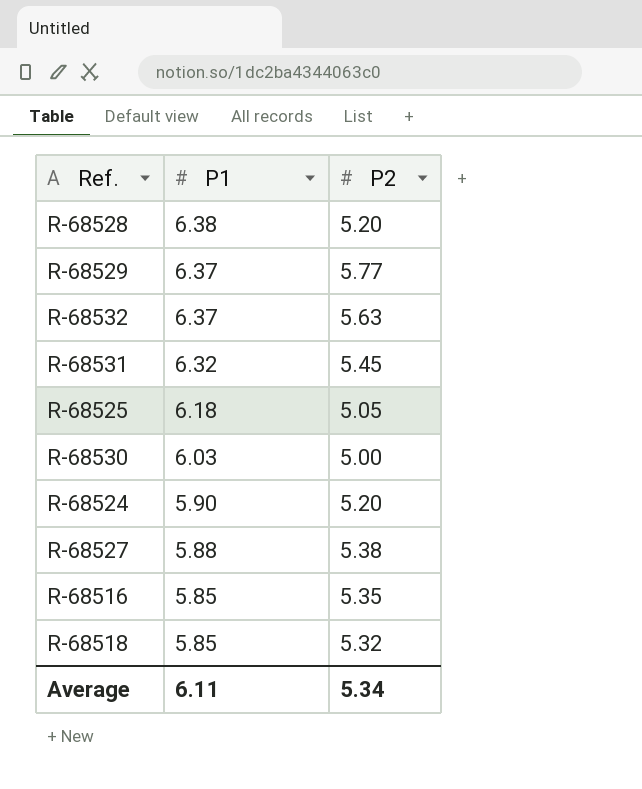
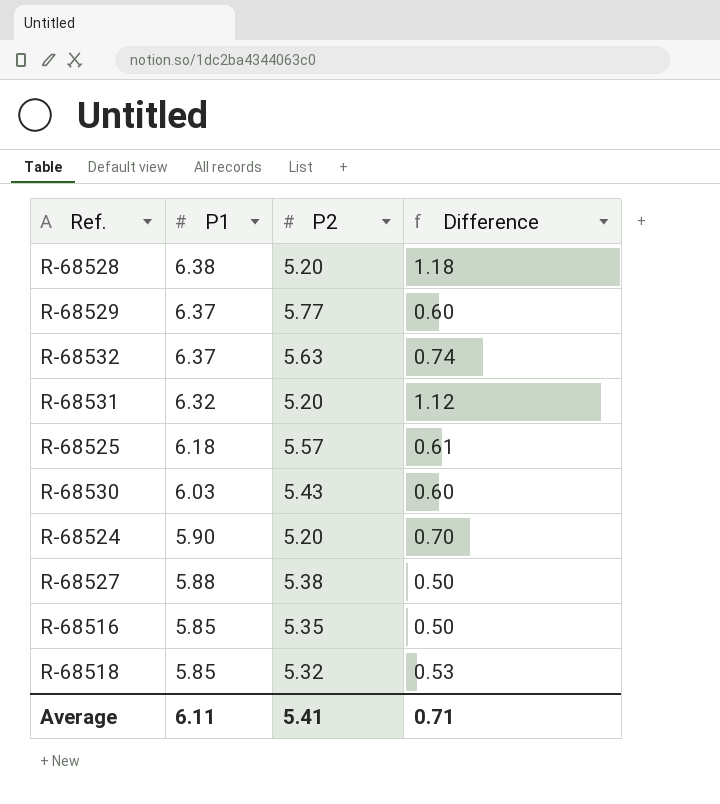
column Difference | formula: none -> [P1] - [P2]
R-68531 | P2: 5.45 -> 5.20
R-68525 | P2: 5.05 -> 5.57
R-68530 | P2: 5.00 -> 5.43
Average | P2: 5.34 -> 5.41

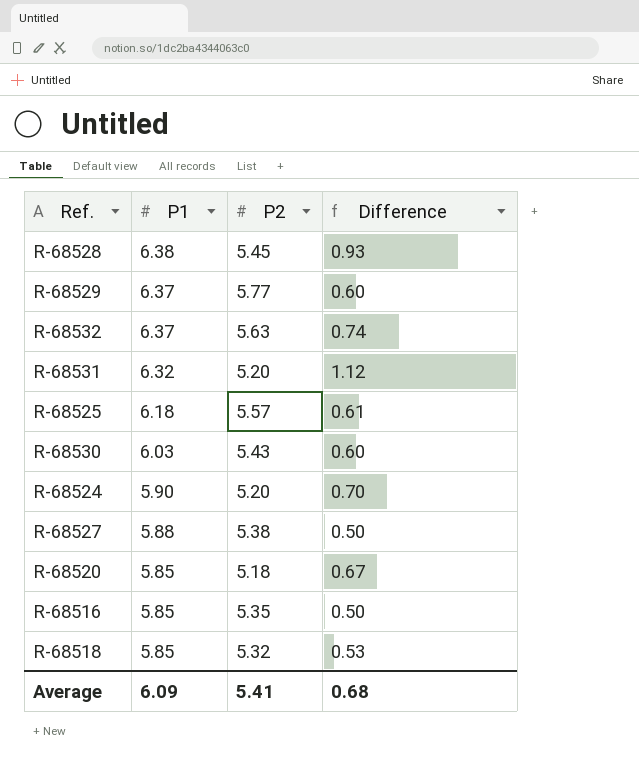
R-68528 | P2: 5.20 -> 5.45
R-68528 | Difference: 1.18 -> 0.93
row R-68520: none -> 5.85 | 5.18 | 0.67
Average | P1: 6.11 -> 6.09
Average | Difference: 0.71 -> 0.68

